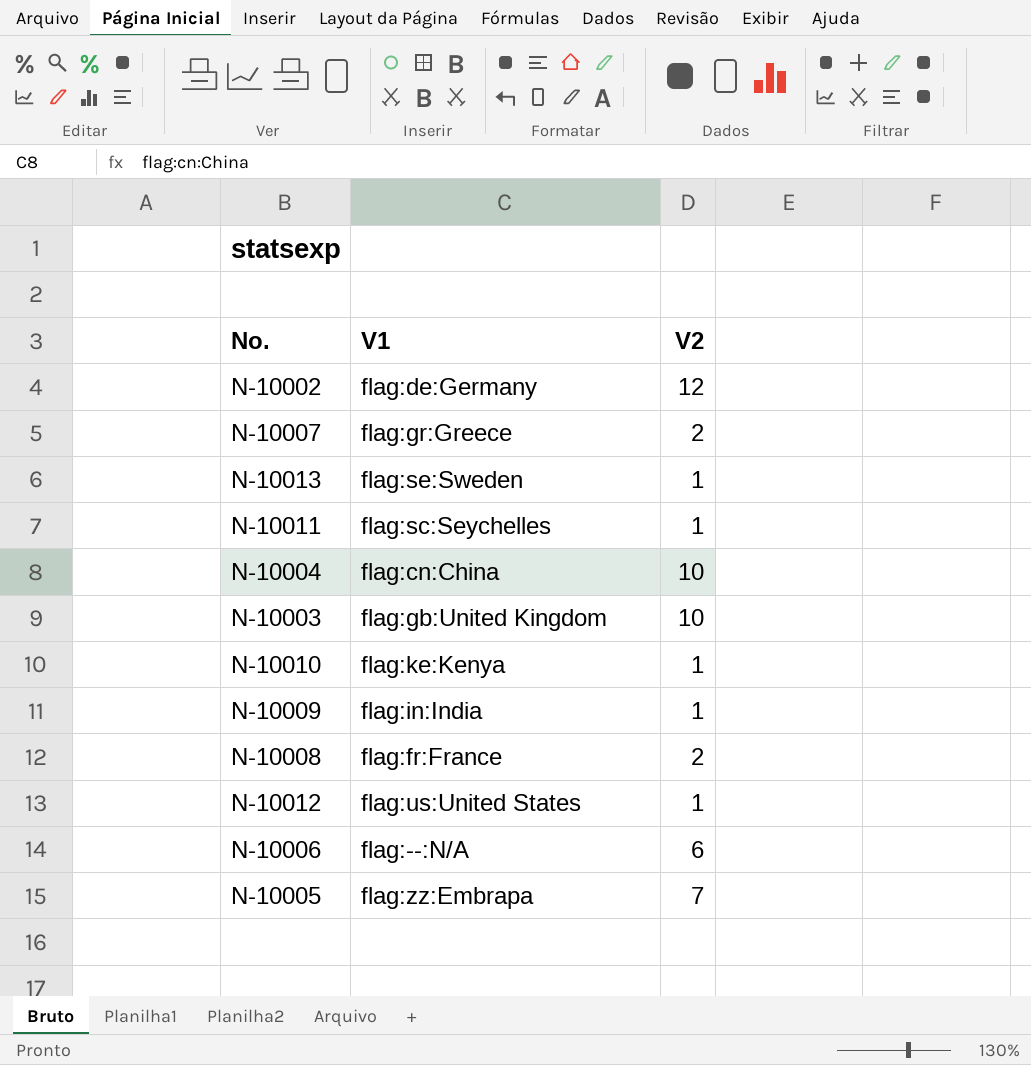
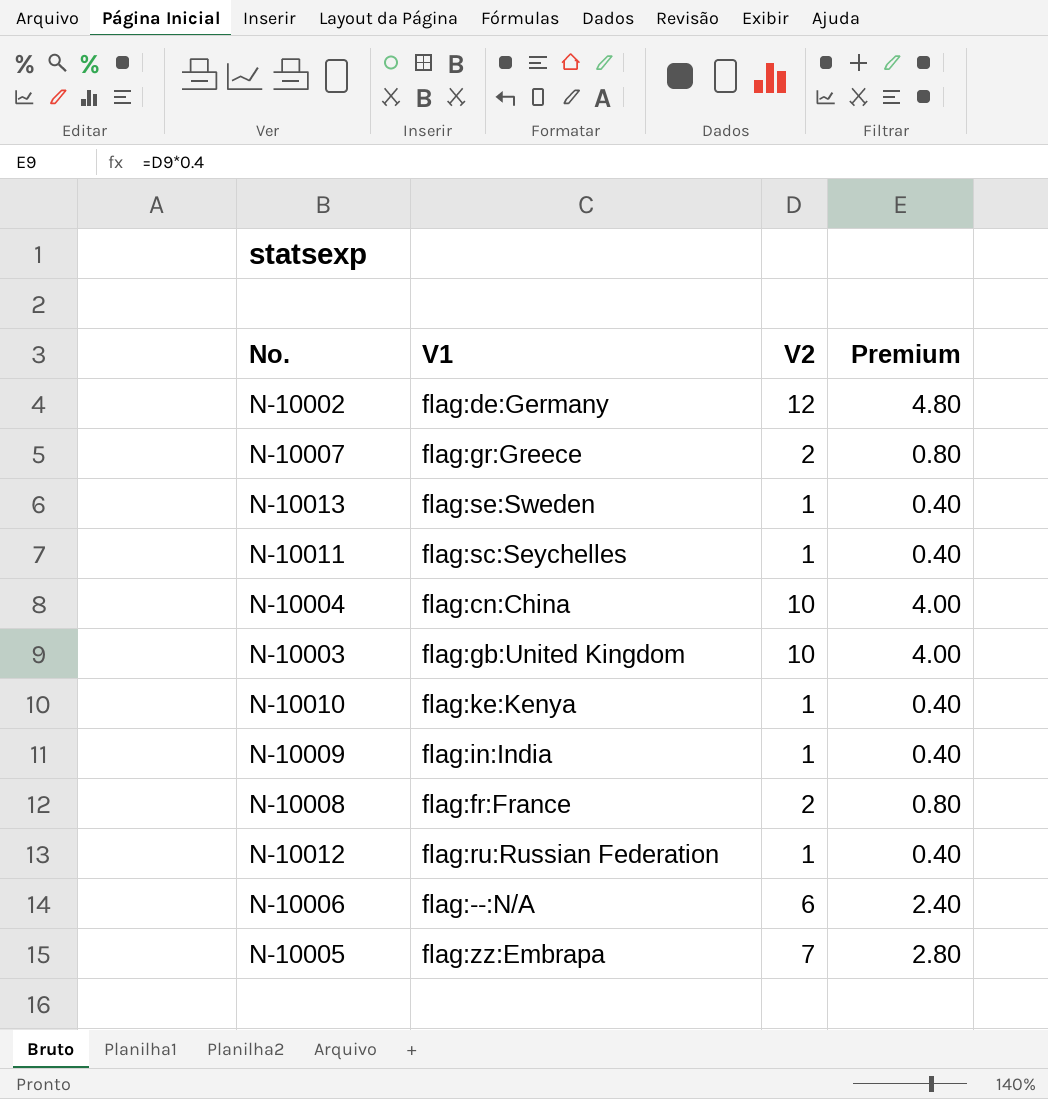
column Premium | formula: none -> [V2] * 0.4
N-10012 | V1: flag:us:United States -> flag:ru:Russian Federation

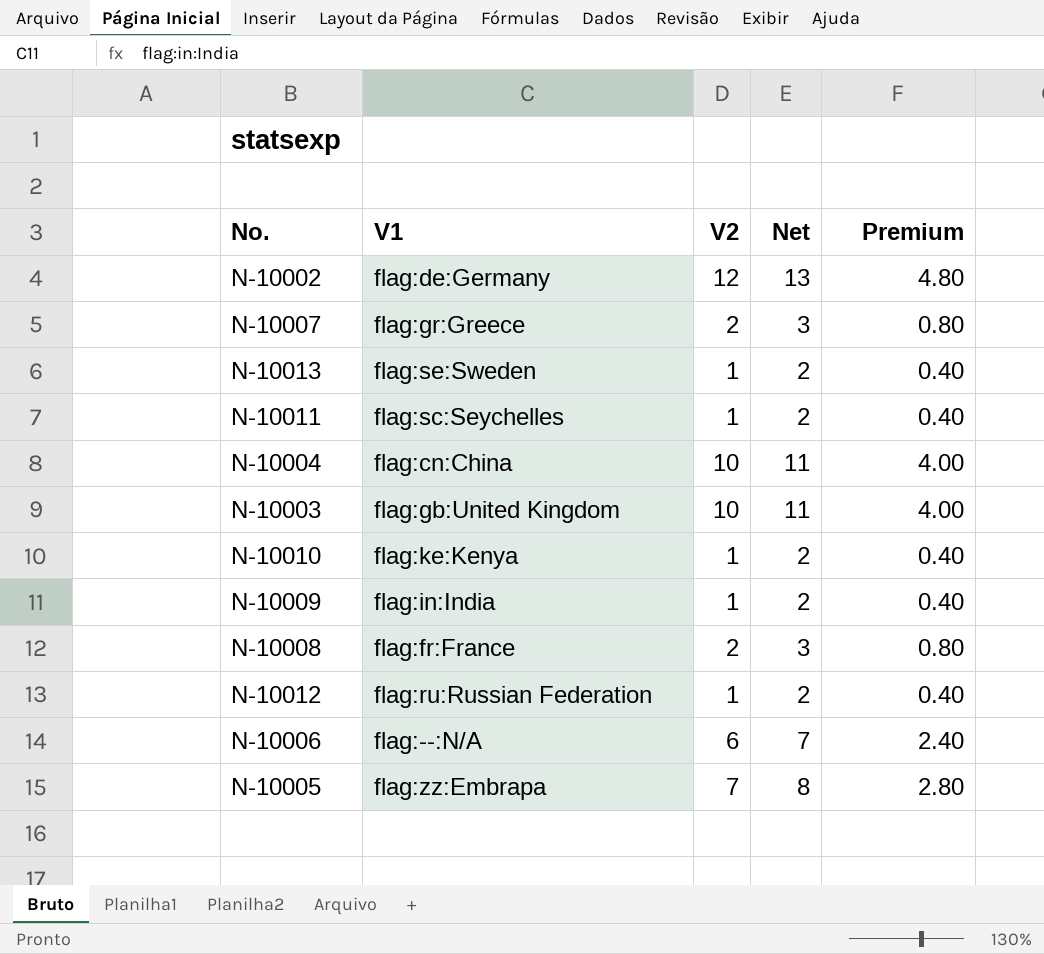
column Net | formula: none -> [V2] + 1

